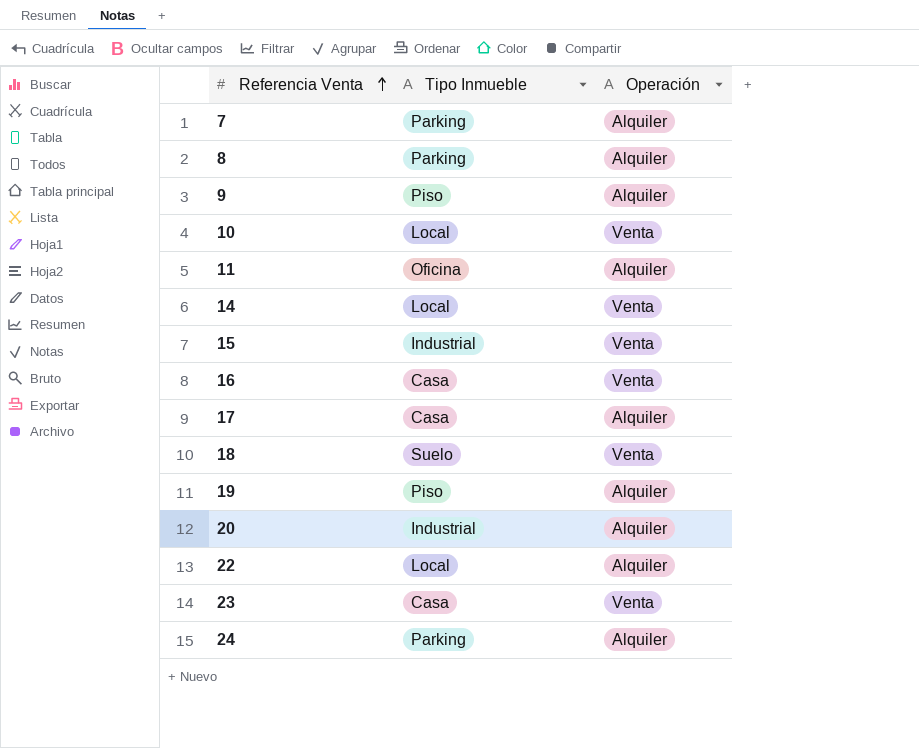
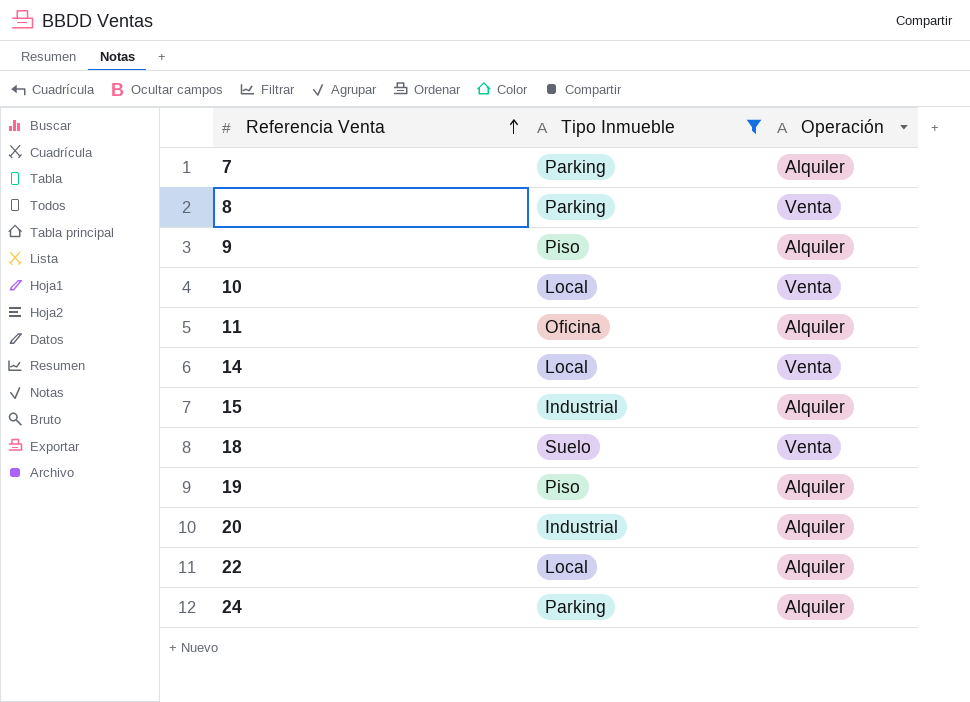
filter: none -> Tipo Inmueble != Casa
8 | Operación: Alquiler -> Venta
15 | Operación: Venta -> Alquiler

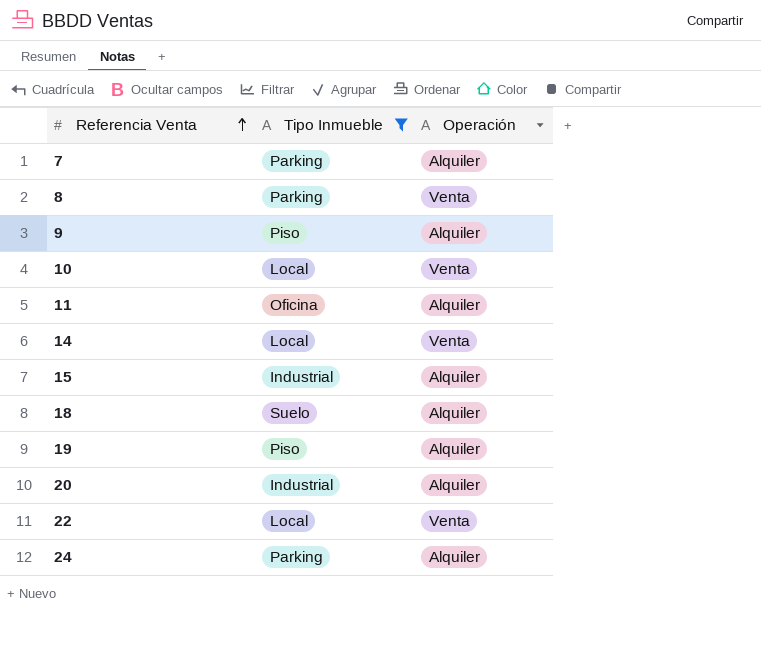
18 | Operación: Venta -> Alquiler
22 | Operación: Alquiler -> Venta

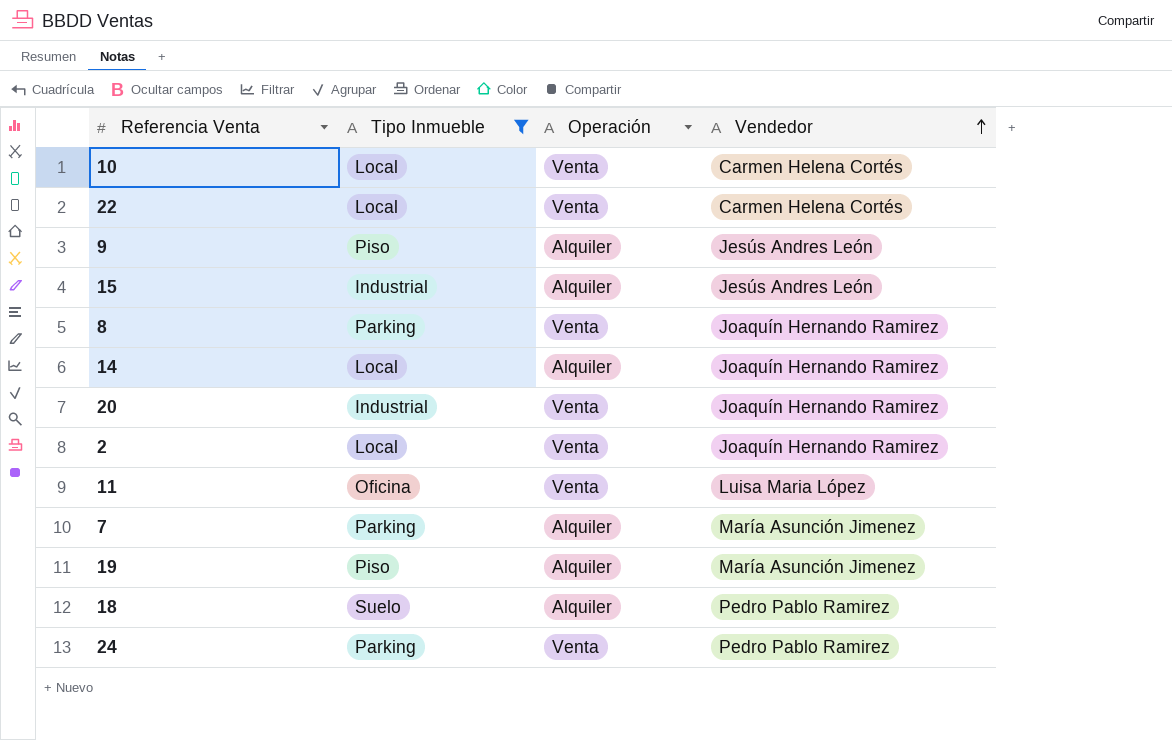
row order: Referencia Venta ascending -> Vendedor ascending
column Vendedor | position: none -> 4
14 | Operación: Venta -> Alquiler
20 | Operación: Alquiler -> Venta
row 2: none -> Local | Venta | Joaquín Hernando Ramirez
11 | Operación: Alquiler -> Venta
24 | Operación: Alquiler -> Venta

